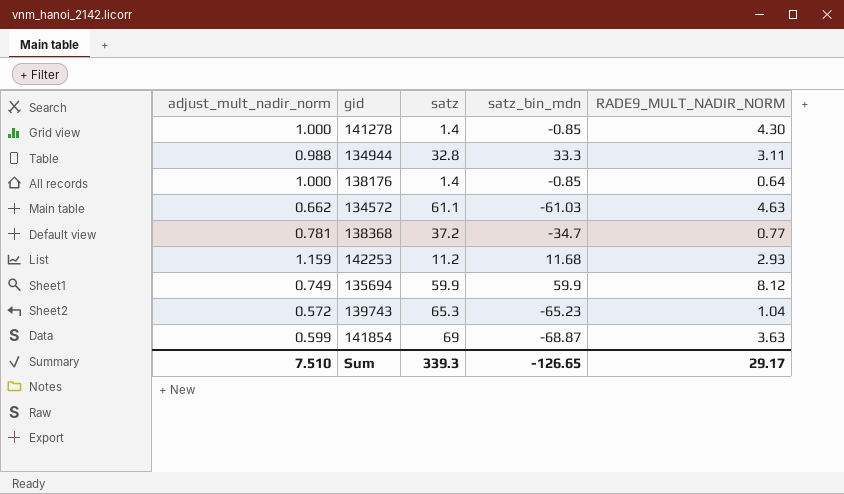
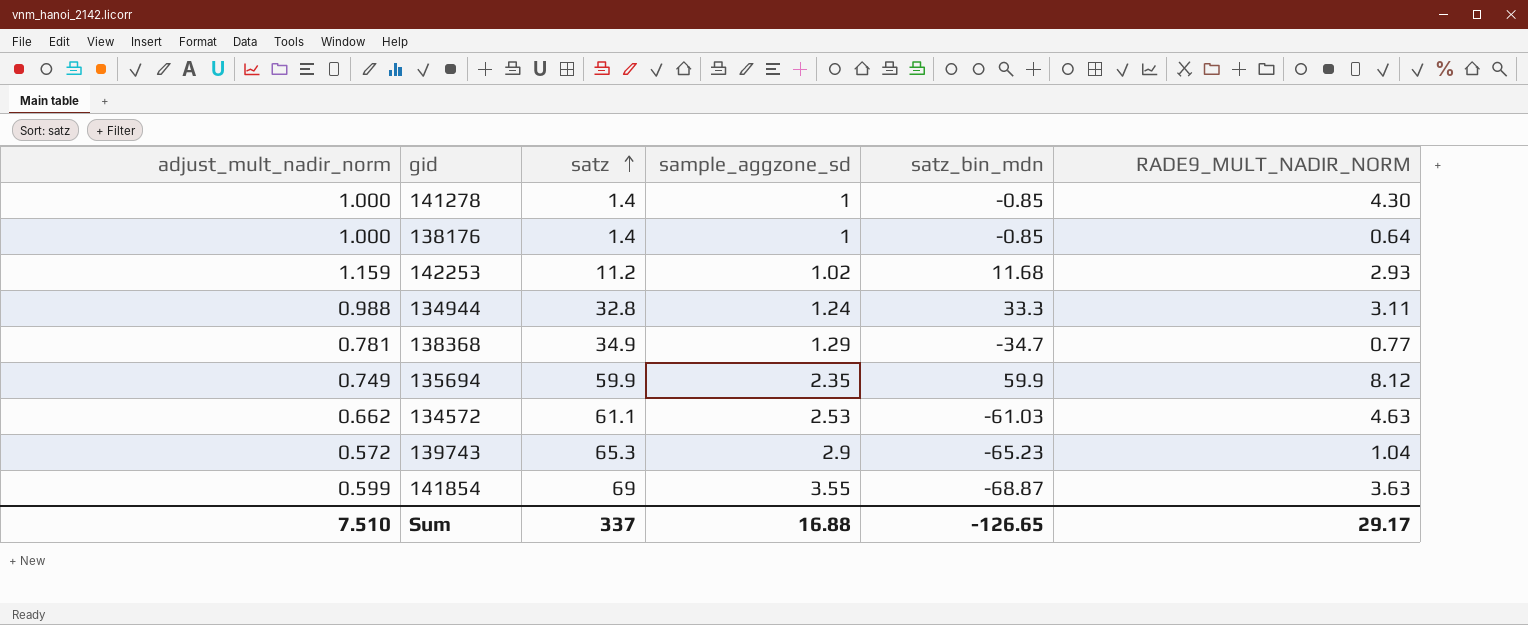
row order: none -> satz ascending
column sample_aggzone_sd | position: none -> 4
138368 | satz: 37.2 -> 34.9
Sum | satz: 339.3 -> 337

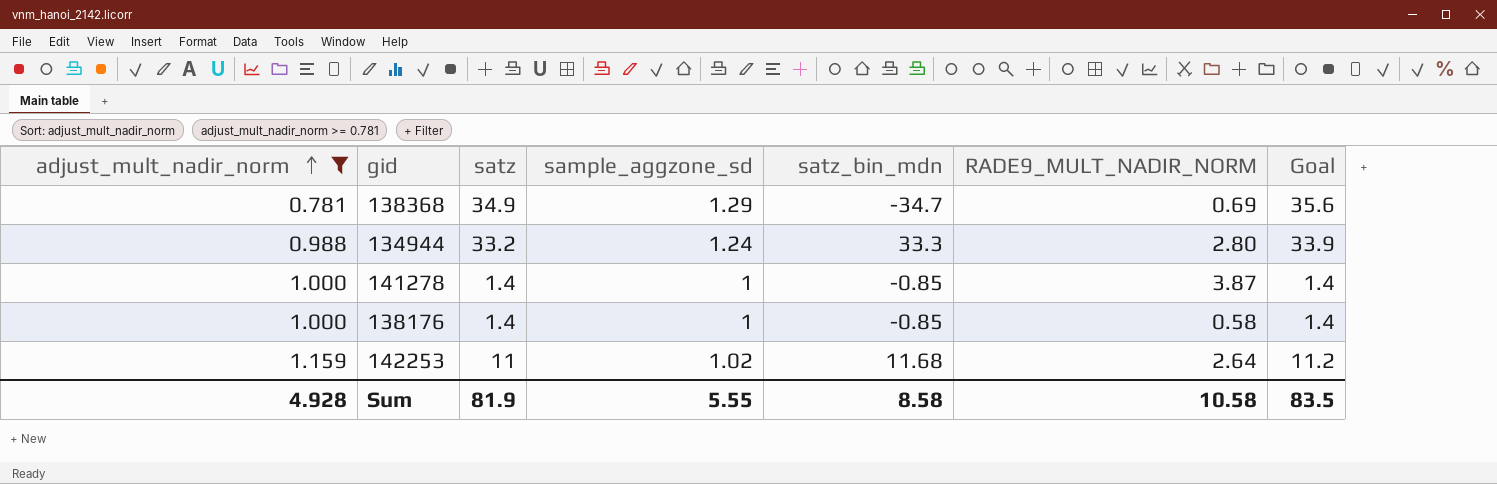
filter: none -> adjust_mult_nadir_norm >= 0.781
row order: satz ascending -> adjust_mult_nadir_norm ascending
column Goal | formula: none -> [satz] * 1.02
138368 | RADE9_MULT_NADIR_NORM: 0.77 -> 0.69
134944 | satz: 32.8 -> 33.2
134944 | RADE9_MULT_NADIR_NORM: 3.11 -> 2.80
141278 | RADE9_MULT_NADIR_NORM: 4.30 -> 3.87
138176 | RADE9_MULT_NADIR_NORM: 0.64 -> 0.58
142253 | satz: 11.2 -> 11
142253 | RADE9_MULT_NADIR_NORM: 2.93 -> 2.64
Sum | adjust_mult_nadir_norm: 7.510 -> 4.928
Sum | satz: 337 -> 81.9
Sum | sample_aggzone_sd: 16.88 -> 5.55
Sum | satz_bin_mdn: -126.65 -> 8.58
Sum | RADE9_MULT_NADIR_NORM: 29.17 -> 10.58

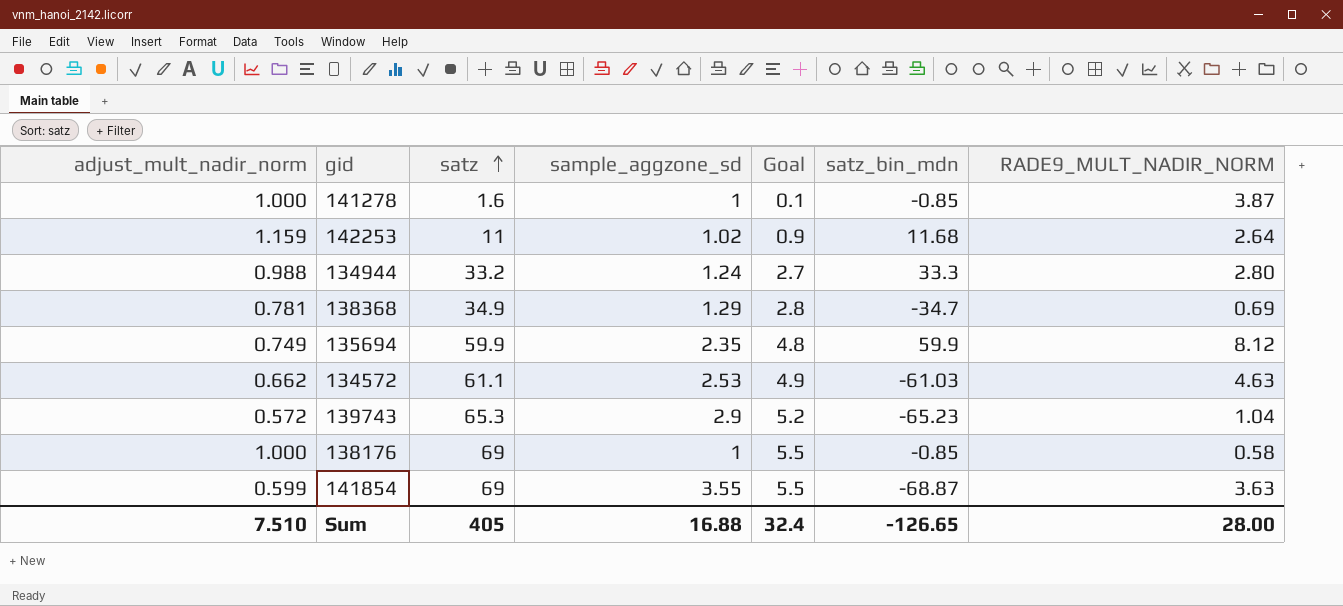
filter: adjust_mult_nadir_norm >= 0.781 -> none
row order: adjust_mult_nadir_norm ascending -> satz ascending
column Goal | formula: [satz] * 1.02 -> [satz] * 0.08
column Goal | position: 7 -> 5
141278 | satz: 1.4 -> 1.6
138176 | satz: 1.4 -> 69
Sum | adjust_mult_nadir_norm: 4.928 -> 7.510
Sum | satz: 81.9 -> 405
Sum | sample_aggzone_sd: 5.55 -> 16.88
Sum | Goal: 83.5 -> 32.4
Sum | satz_bin_mdn: 8.58 -> -126.65
Sum | RADE9_MULT_NADIR_NORM: 10.58 -> 28.00

